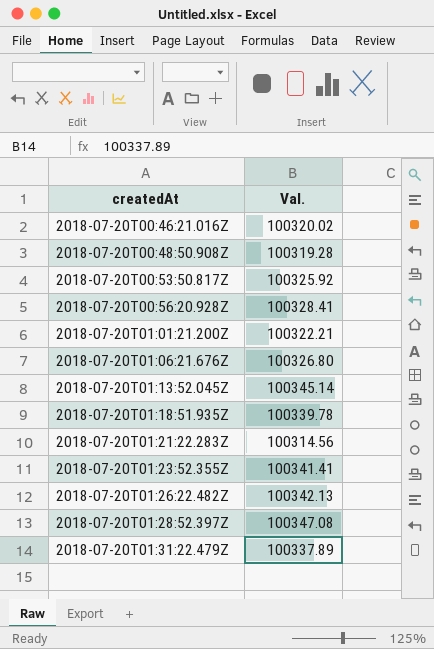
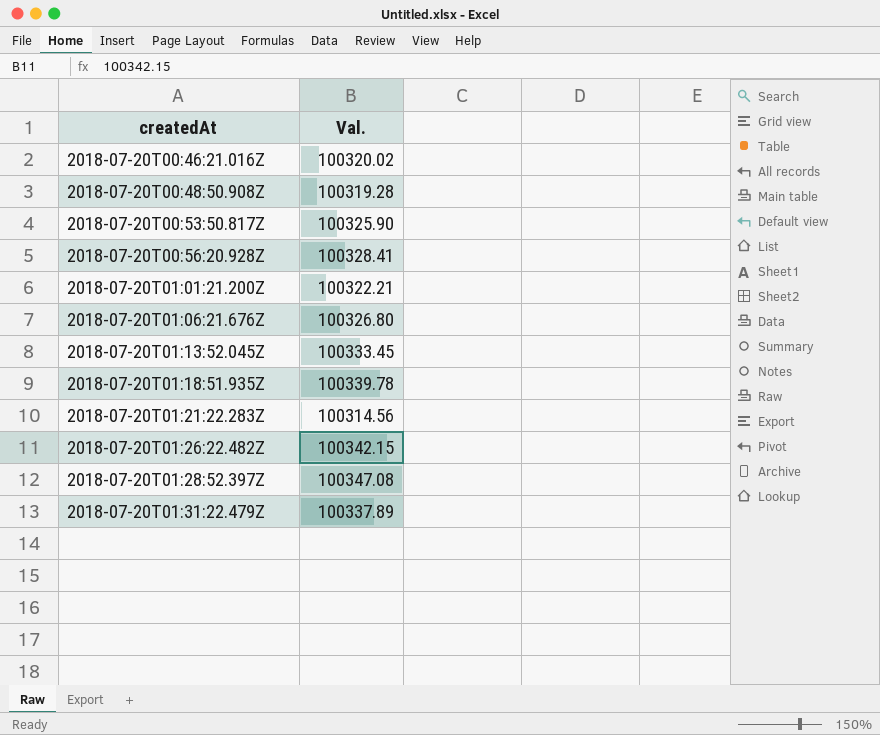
row 2018-07-20T01:23:52.355Z: 100341.41 -> none
2018-07-20T00:53:50.817Z | Val.: 100325.92 -> 100325.90
2018-07-20T01:13:52.045Z | Val.: 100345.14 -> 100333.45
2018-07-20T01:26:22.482Z | Val.: 100342.13 -> 100342.15

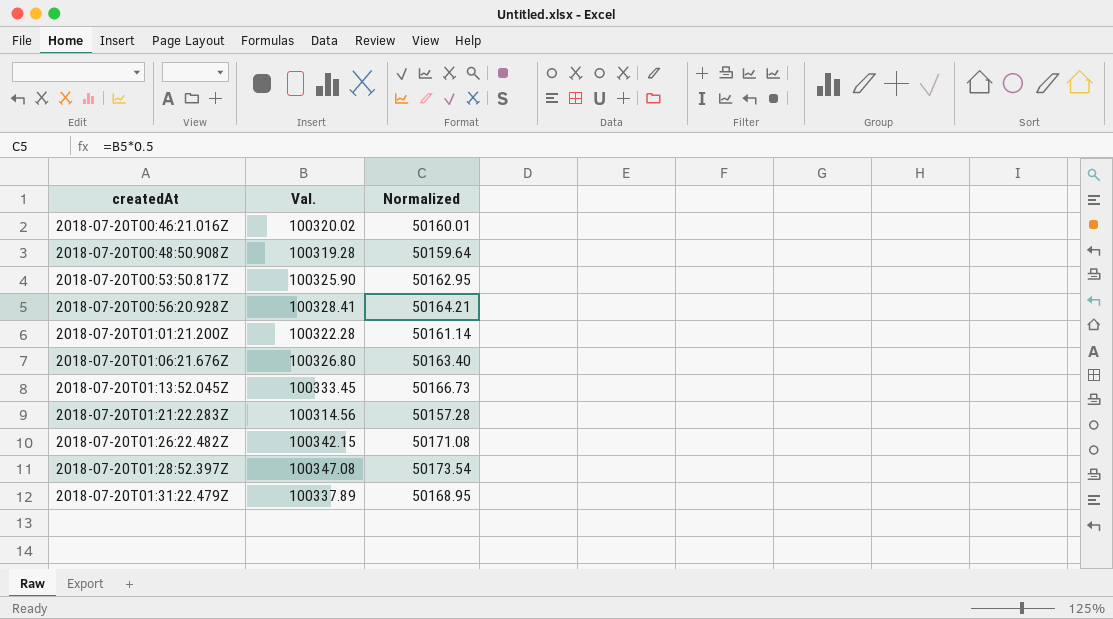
column Normalized | formula: none -> [Val.] * 0.5
row 2018-07-20T01:18:51.935Z: 100339.78 -> none
2018-07-20T01:01:21.200Z | Val.: 100322.21 -> 100322.28

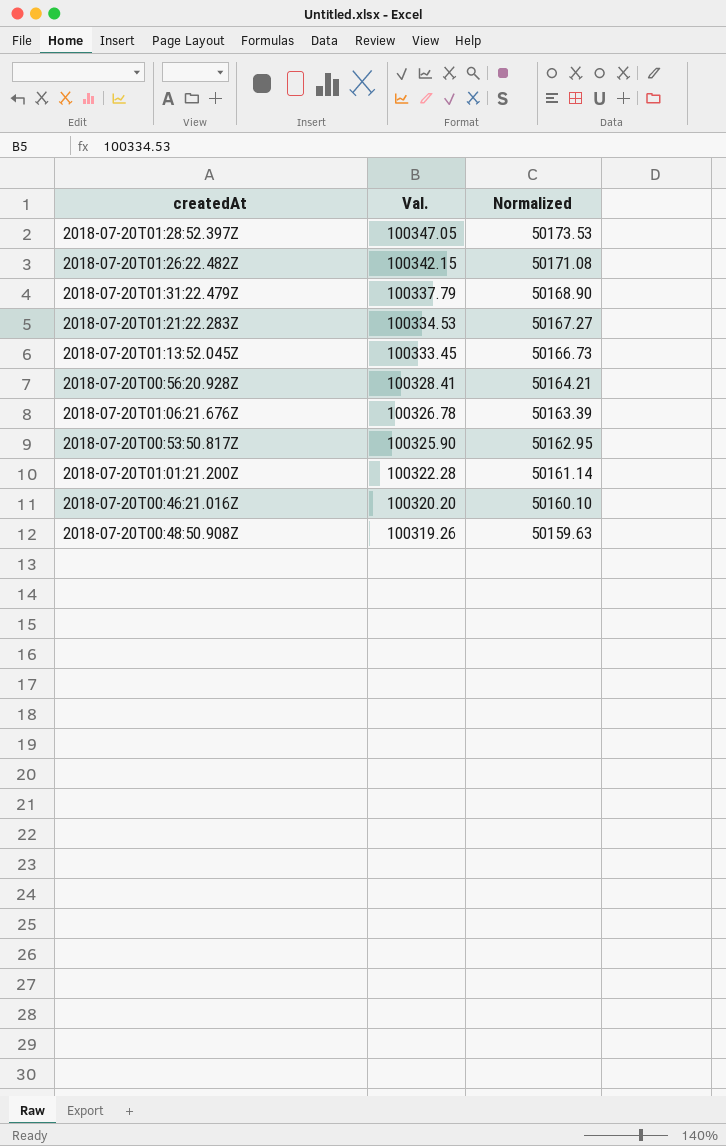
row order: createdAt ascending -> Val. descending
2018-07-20T01:28:52.397Z | Val.: 100347.08 -> 100347.05
2018-07-20T01:28:52.397Z | Normalized: 50173.54 -> 50173.53
2018-07-20T01:31:22.479Z | Val.: 100337.89 -> 100337.79
2018-07-20T01:31:22.479Z | Normalized: 50168.95 -> 50168.90
2018-07-20T01:21:22.283Z | Val.: 100314.56 -> 100334.53
2018-07-20T01:21:22.283Z | Normalized: 50157.28 -> 50167.27
2018-07-20T01:06:21.676Z | Val.: 100326.80 -> 100326.78
2018-07-20T01:06:21.676Z | Normalized: 50163.40 -> 50163.39
2018-07-20T00:46:21.016Z | Val.: 100320.02 -> 100320.20
2018-07-20T00:46:21.016Z | Normalized: 50160.01 -> 50160.10
2018-07-20T00:48:50.908Z | Val.: 100319.28 -> 100319.26
2018-07-20T00:48:50.908Z | Normalized: 50159.64 -> 50159.63

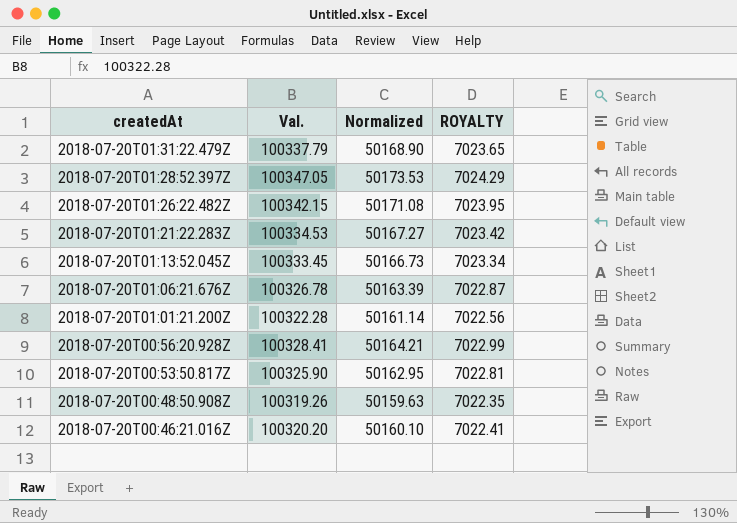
row order: Val. descending -> createdAt descending
column ROYALTY | formula: none -> [Val.] * 0.07

